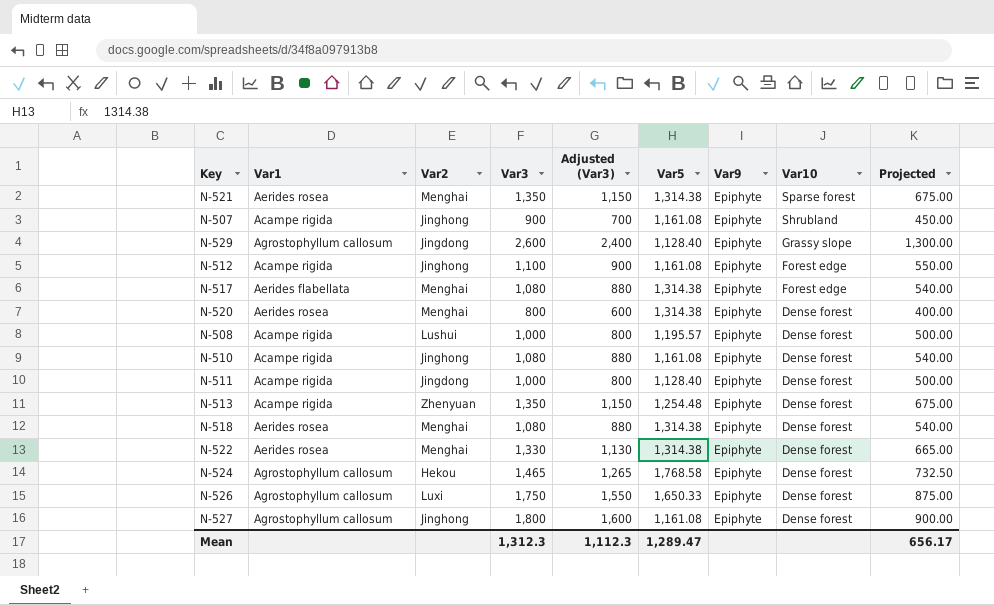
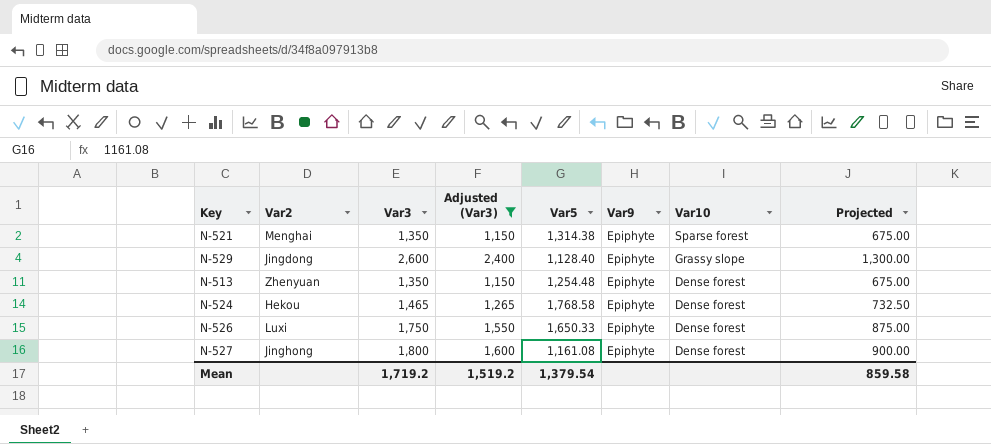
filter: none -> Adjusted (Var3) >= 1,150
column Var1 | position: 2 -> none
Mean | Var3: 1,312.3 -> 1,719.2
Mean | Adjusted (Var3): 1,112.3 -> 1,519.2
Mean | Var5: 1,289.47 -> 1,379.54
Mean | Projected: 656.17 -> 859.58

